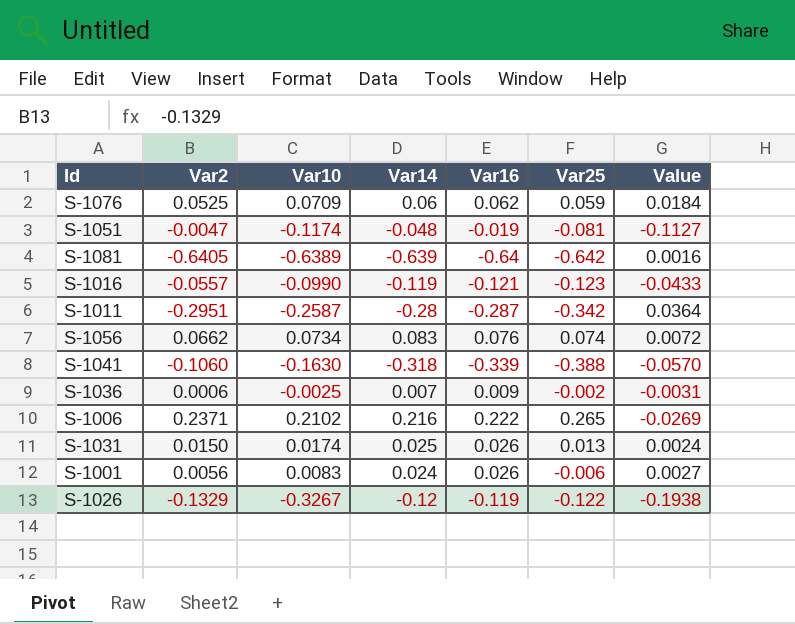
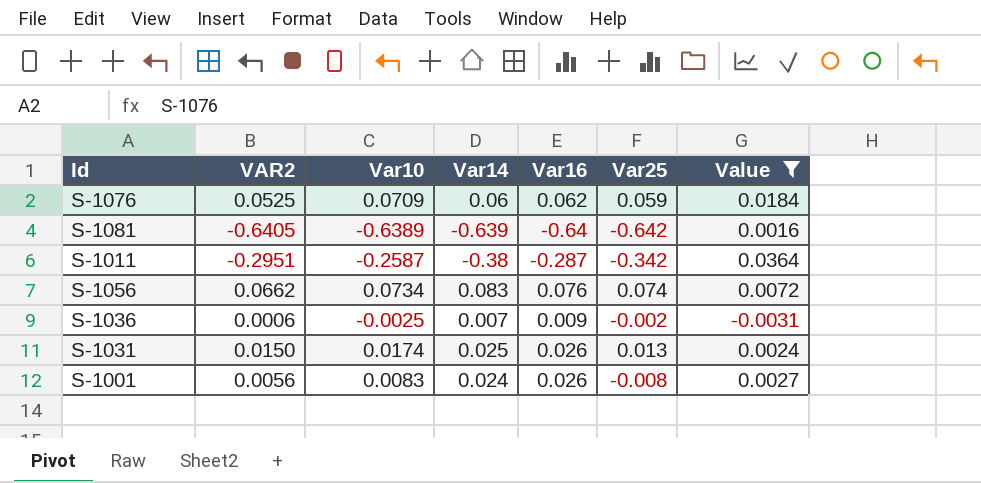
filter: none -> Value >= -0.0031
column name: Var2 -> VAR2
S-1011 | Var14: -0.28 -> -0.38
S-1001 | Var25: -0.006 -> -0.008

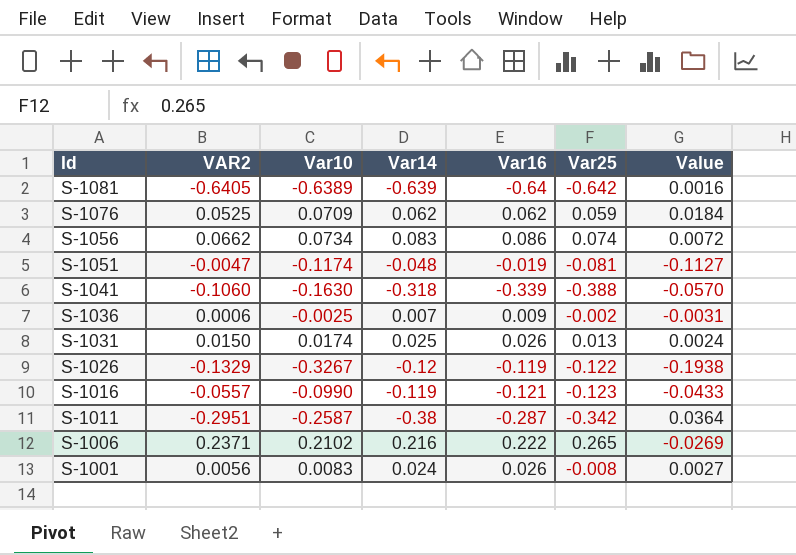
filter: Value >= -0.0031 -> none
row order: none -> Id descending
S-1076 | Var14: 0.06 -> 0.062
S-1056 | Var16: 0.076 -> 0.086

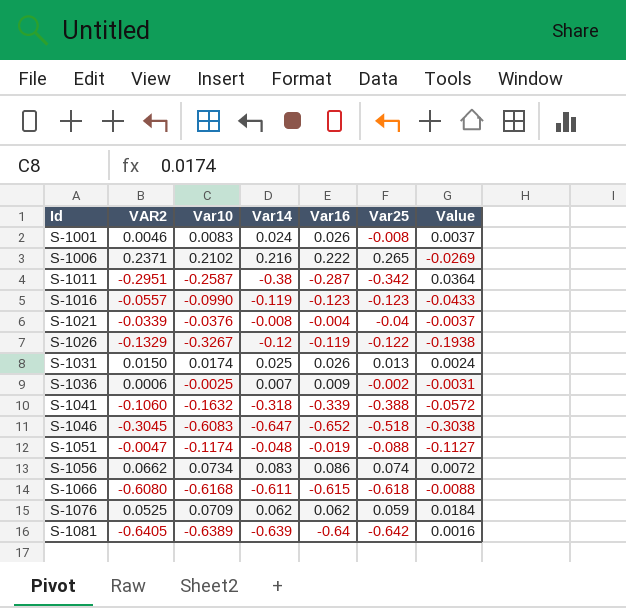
row order: Id descending -> Id ascending
S-1001 | VAR2: 0.0056 -> 0.0046
S-1001 | Value: 0.0027 -> 0.0037
S-1016 | Var16: -0.121 -> -0.123
row S-1021: none -> -0.0339 | -0.0376 | -0.008 | -0.004 | -0.04 | -0.0037
S-1041 | Var10: -0.1630 -> -0.1632
S-1041 | Value: -0.0570 -> -0.0572
row S-1046: none -> -0.3045 | -0.6083 | -0.647 | -0.652 | -0.518 | -0.3038
S-1051 | Var25: -0.081 -> -0.088
row S-1066: none -> -0.6080 | -0.6168 | -0.611 | -0.615 | -0.618 | -0.0088

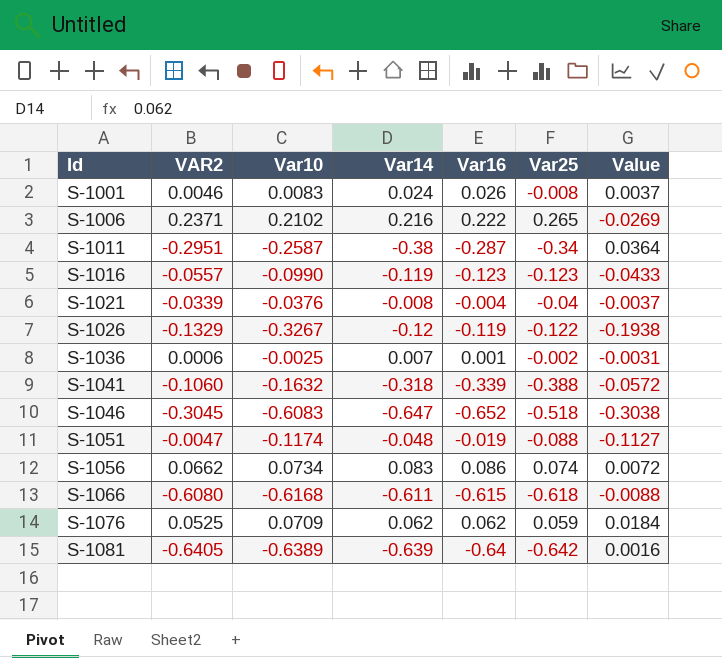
row S-1031: 0.0150 | 0.0174 | 0.025 | 0.026 | 0.013 | 0.0024 -> none
S-1011 | Var25: -0.342 -> -0.34
S-1036 | Var16: 0.009 -> 0.001

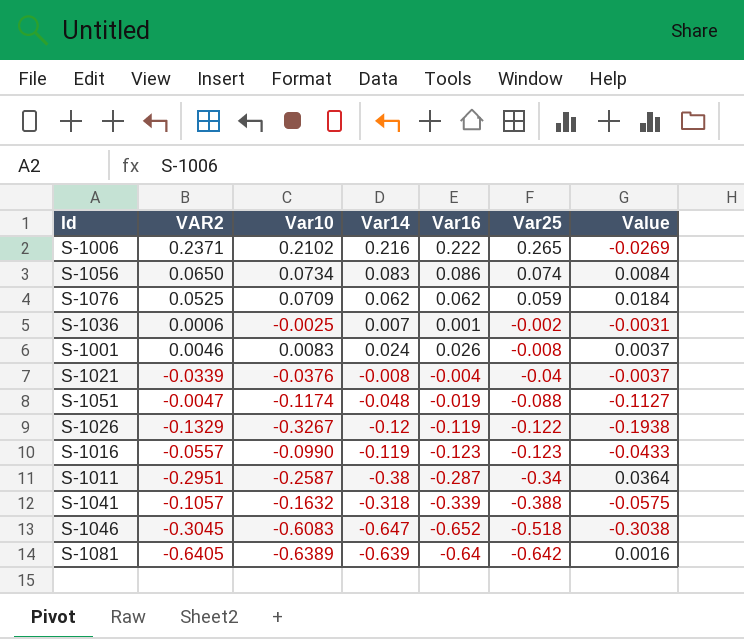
row order: Id ascending -> Var25 descending
row S-1066: -0.6080 | -0.6168 | -0.611 | -0.615 | -0.618 | -0.0088 -> none
S-1056 | VAR2: 0.0662 -> 0.0650
S-1056 | Value: 0.0072 -> 0.0084
S-1041 | VAR2: -0.1060 -> -0.1057
S-1041 | Value: -0.0572 -> -0.0575

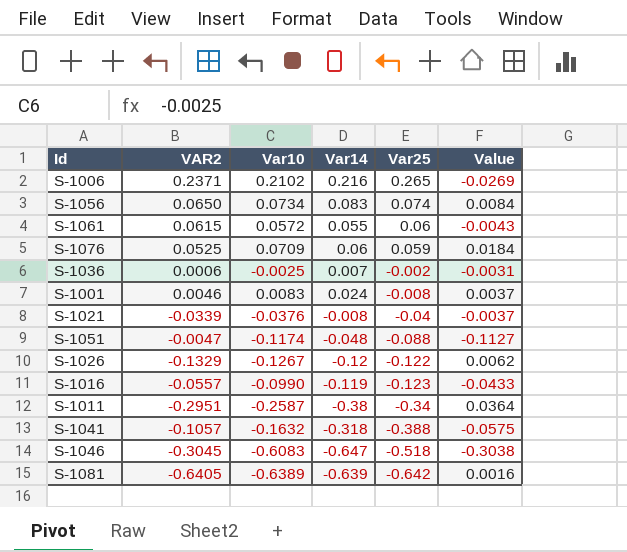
column Var16 | position: 5 -> none
row S-1061: none -> 0.0615 | 0.0572 | 0.055 | 0.06 | -0.0043
S-1076 | Var14: 0.062 -> 0.06
S-1026 | Var10: -0.3267 -> -0.1267
S-1026 | Value: -0.1938 -> 0.0062

